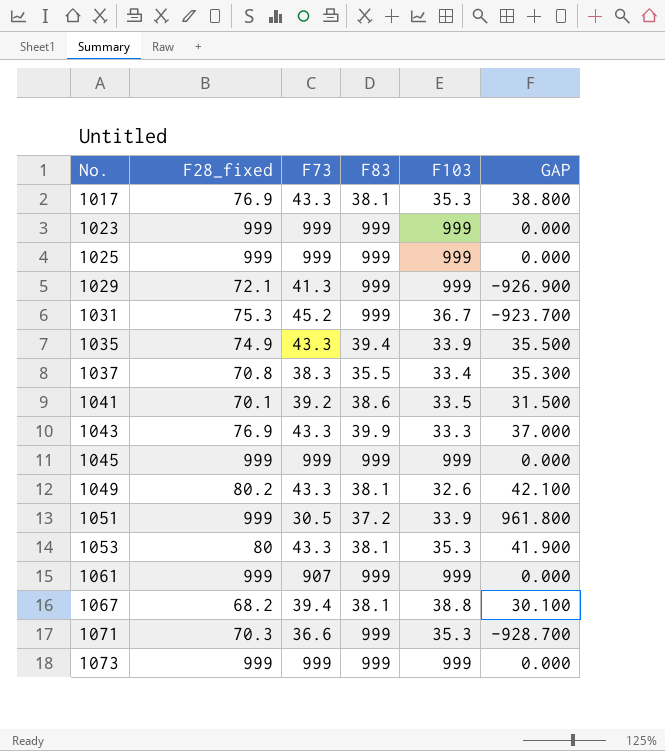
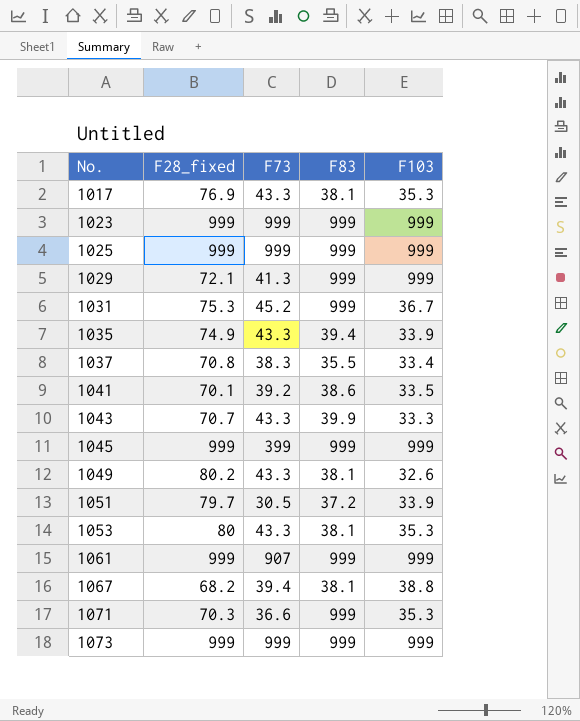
column GAP | formula: [F28_fixed] - [F83] -> none
1043 | F28_fixed: 76.9 -> 70.7
1045 | F73: 999 -> 399
1051 | F28_fixed: 999 -> 79.7

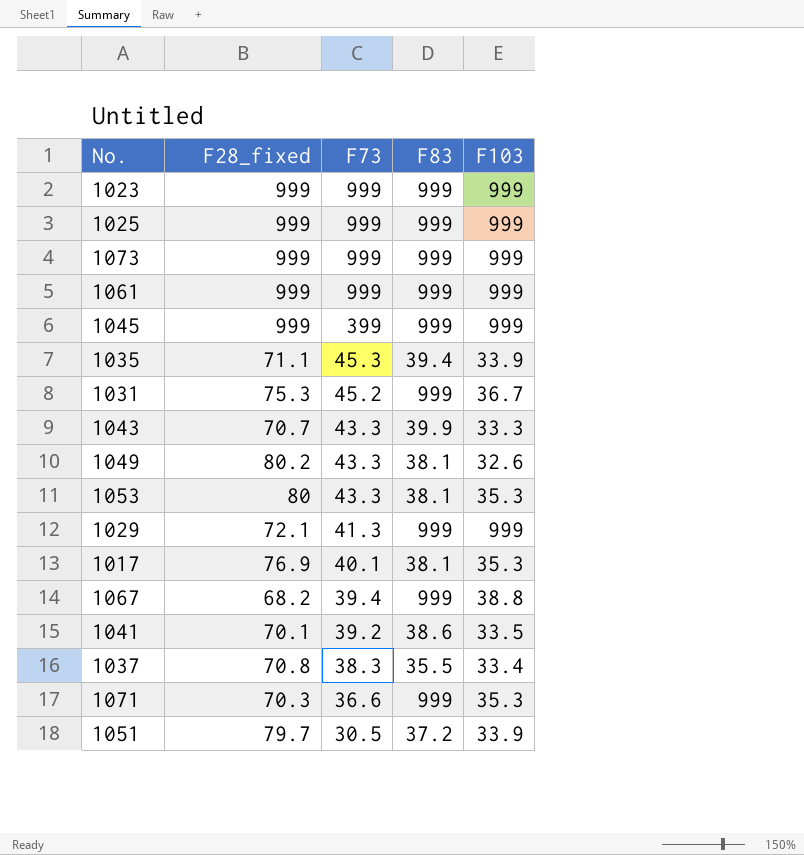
row order: No. ascending -> F73 descending
1061 | F73: 907 -> 999
1035 | F28_fixed: 74.9 -> 71.1
1035 | F73: 43.3 -> 45.3
1017 | F73: 43.3 -> 40.1
1067 | F83: 38.1 -> 999

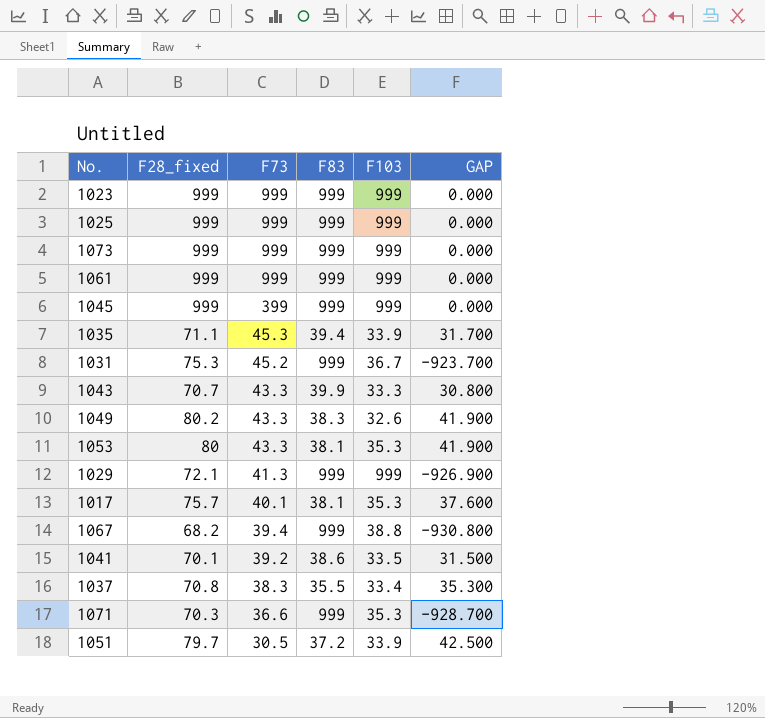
column GAP | formula: none -> [F28_fixed] - [F83]
1049 | F83: 38.1 -> 38.3
1017 | F28_fixed: 76.9 -> 75.7

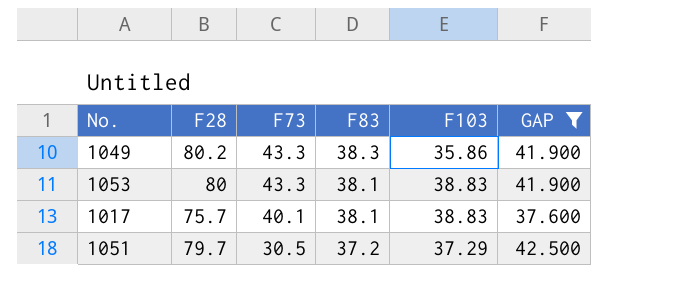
filter: none -> GAP >= 37.600
column name: F28_fixed -> F28
1049 | F103: 32.6 -> 35.86
1053 | F103: 35.3 -> 38.83
1017 | F103: 35.3 -> 38.83
1051 | F103: 33.9 -> 37.29

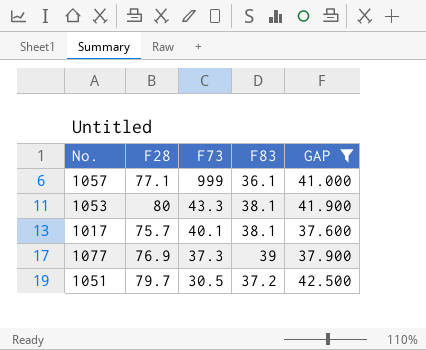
column F103 | position: 5 -> none
row 1049: 80.2 | 43.3 | 38.3 | 35.86 | 41.900 -> none
row 1057: none -> 77.1 | 999 | 36.1 | 41.000
row 1077: none -> 76.9 | 37.3 | 39 | 37.900

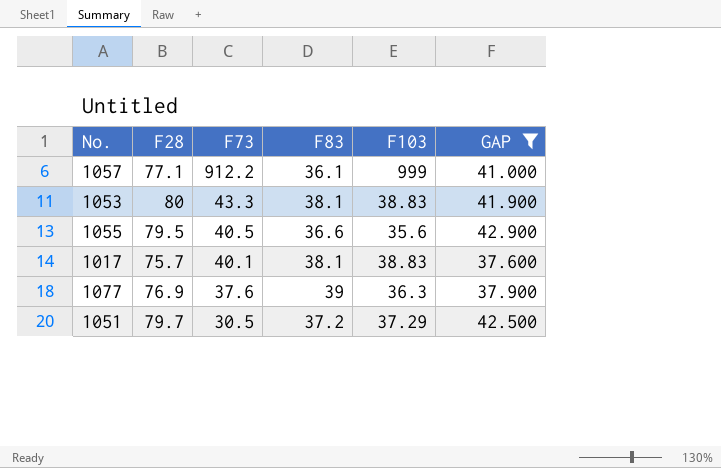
column F103 | position: none -> 5
1057 | F73: 999 -> 912.2
row 1055: none -> 79.5 | 40.5 | 36.6 | 35.6 | 42.900
1077 | F73: 37.3 -> 37.6

